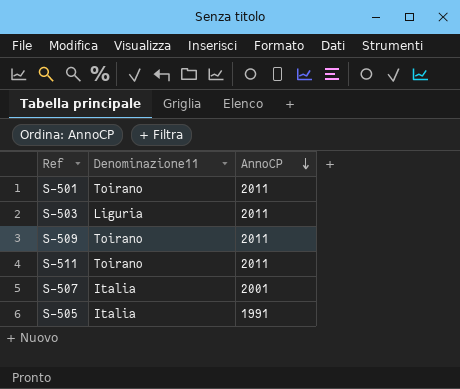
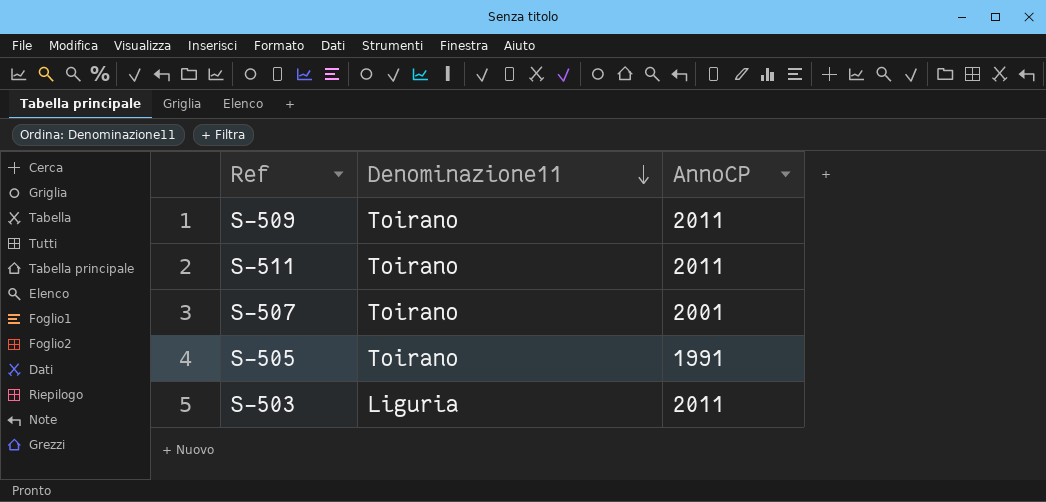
row order: AnnoCP descending -> Denominazione11 descending
row S-501: Toirano | 2011 -> none
S-507 | Denominazione11: Italia -> Toirano
S-505 | Denominazione11: Italia -> Toirano

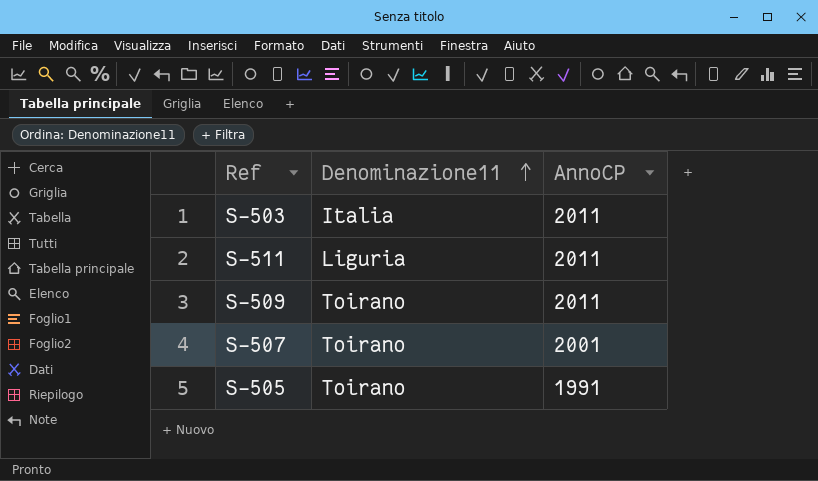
row order: Denominazione11 descending -> Denominazione11 ascending
S-503 | Denominazione11: Liguria -> Italia
S-511 | Denominazione11: Toirano -> Liguria

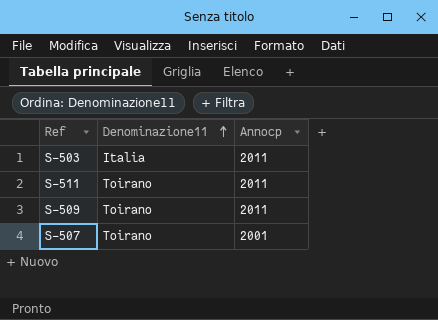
column name: AnnoCP -> Annocp
row S-505: Toirano | 1991 -> none
S-511 | Denominazione11: Liguria -> Toirano

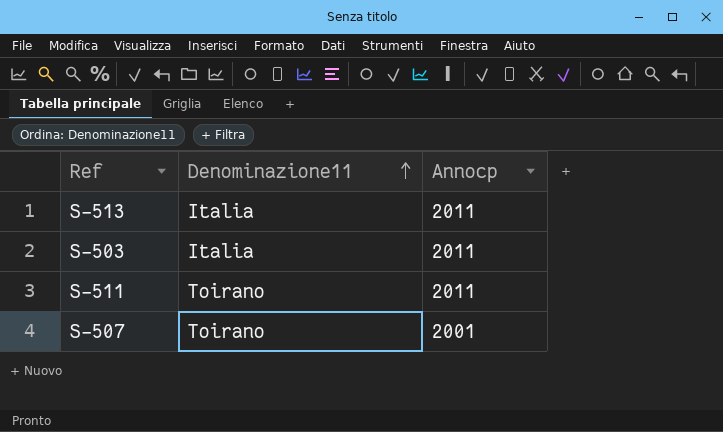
row S-509: Toirano | 2011 -> none
row S-513: none -> Italia | 2011

